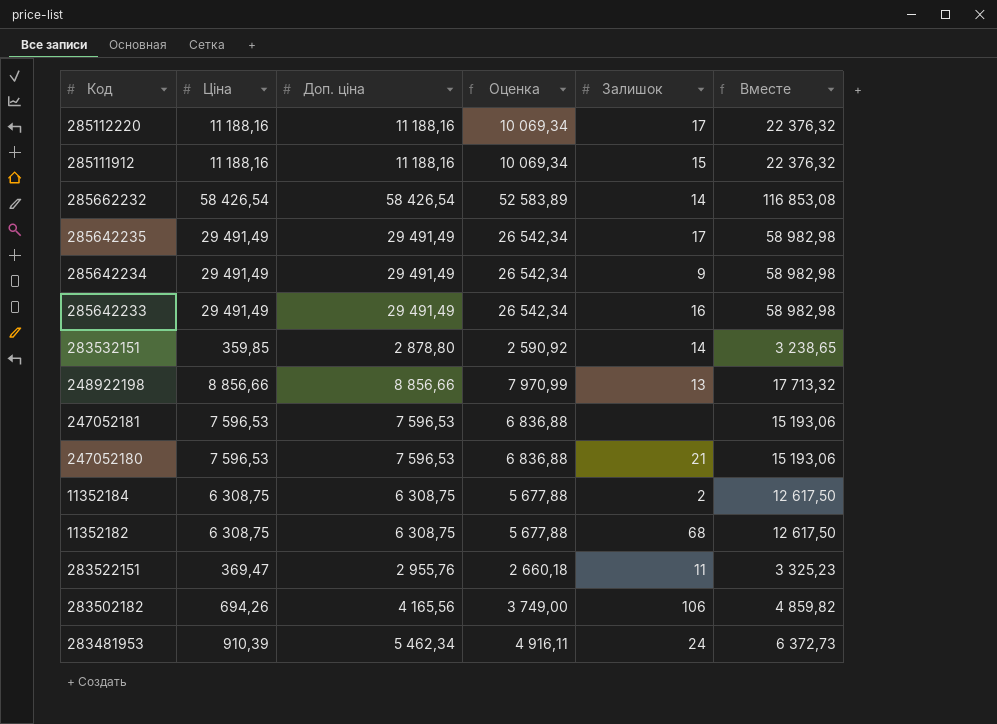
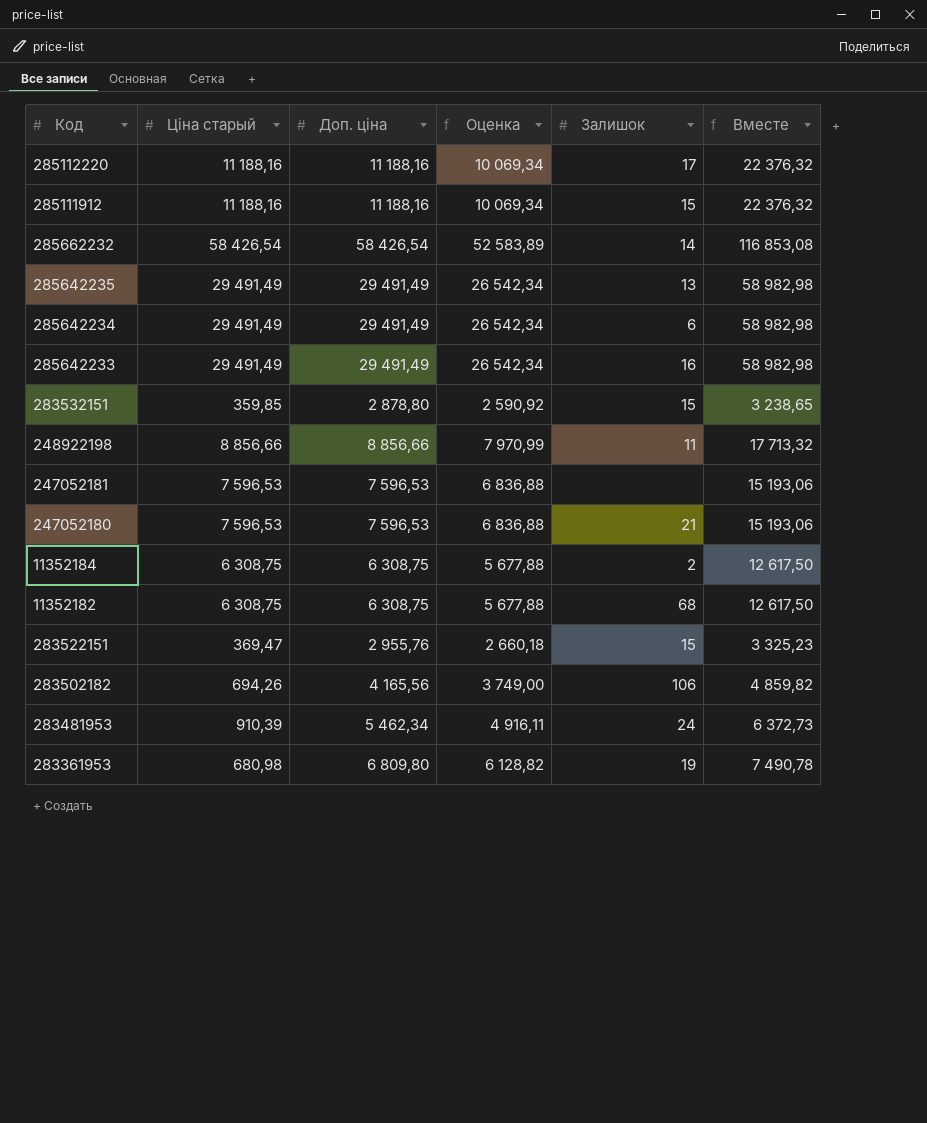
column name: Ціна -> Ціна старый
285642235 | Залишок: 17 -> 13
285642234 | Залишок: 9 -> 6
283532151 | Залишок: 14 -> 15
248922198 | Залишок: 13 -> 11
283522151 | Залишок: 11 -> 15
row 283361953: none -> 680,98 | 6 809,80 | 6 128,82 | 19 | 7 490,78

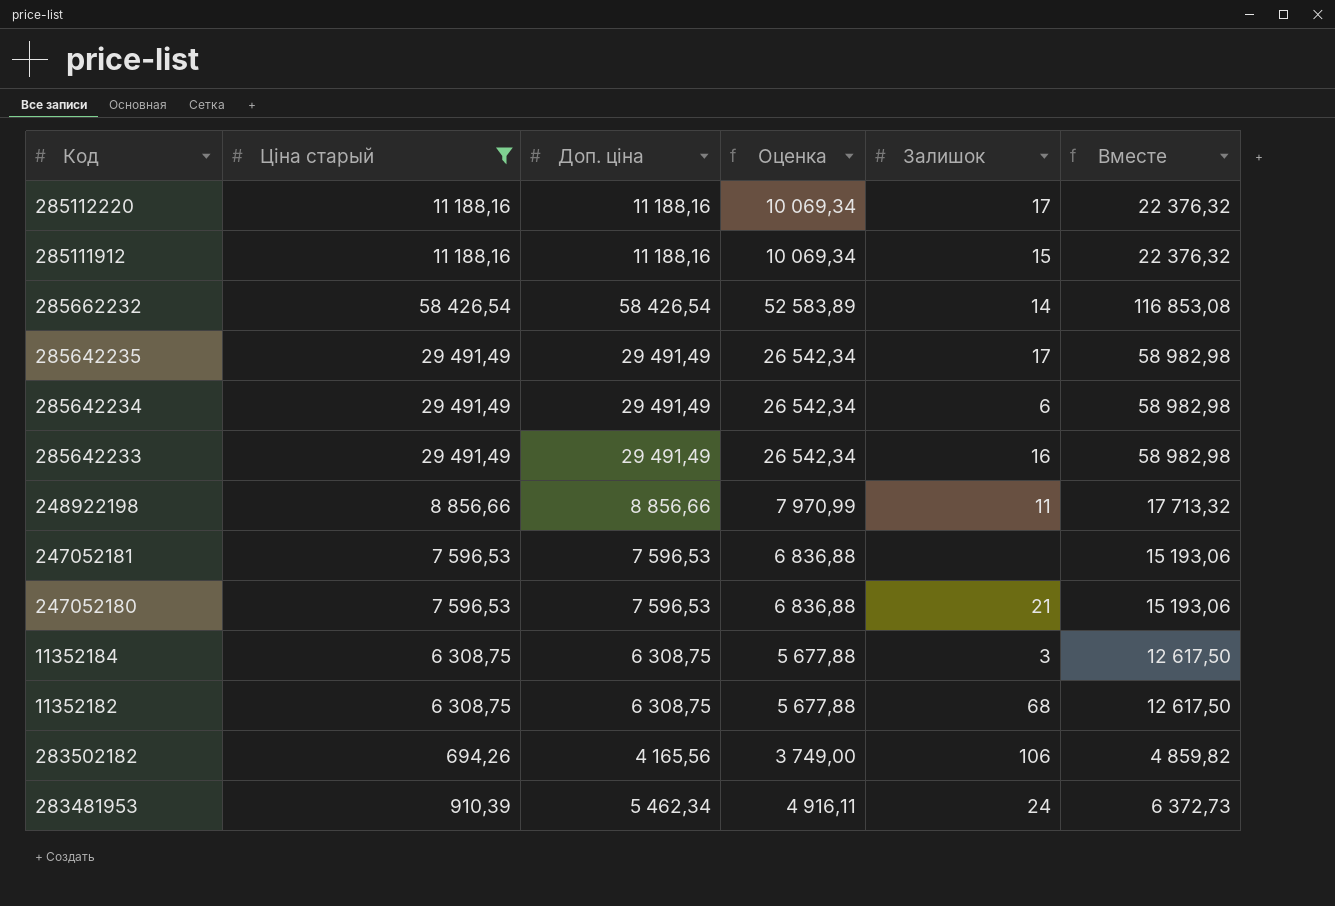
filter: none -> Ціна старый >= 694,26
285642235 | Залишок: 13 -> 17
11352184 | Залишок: 2 -> 3

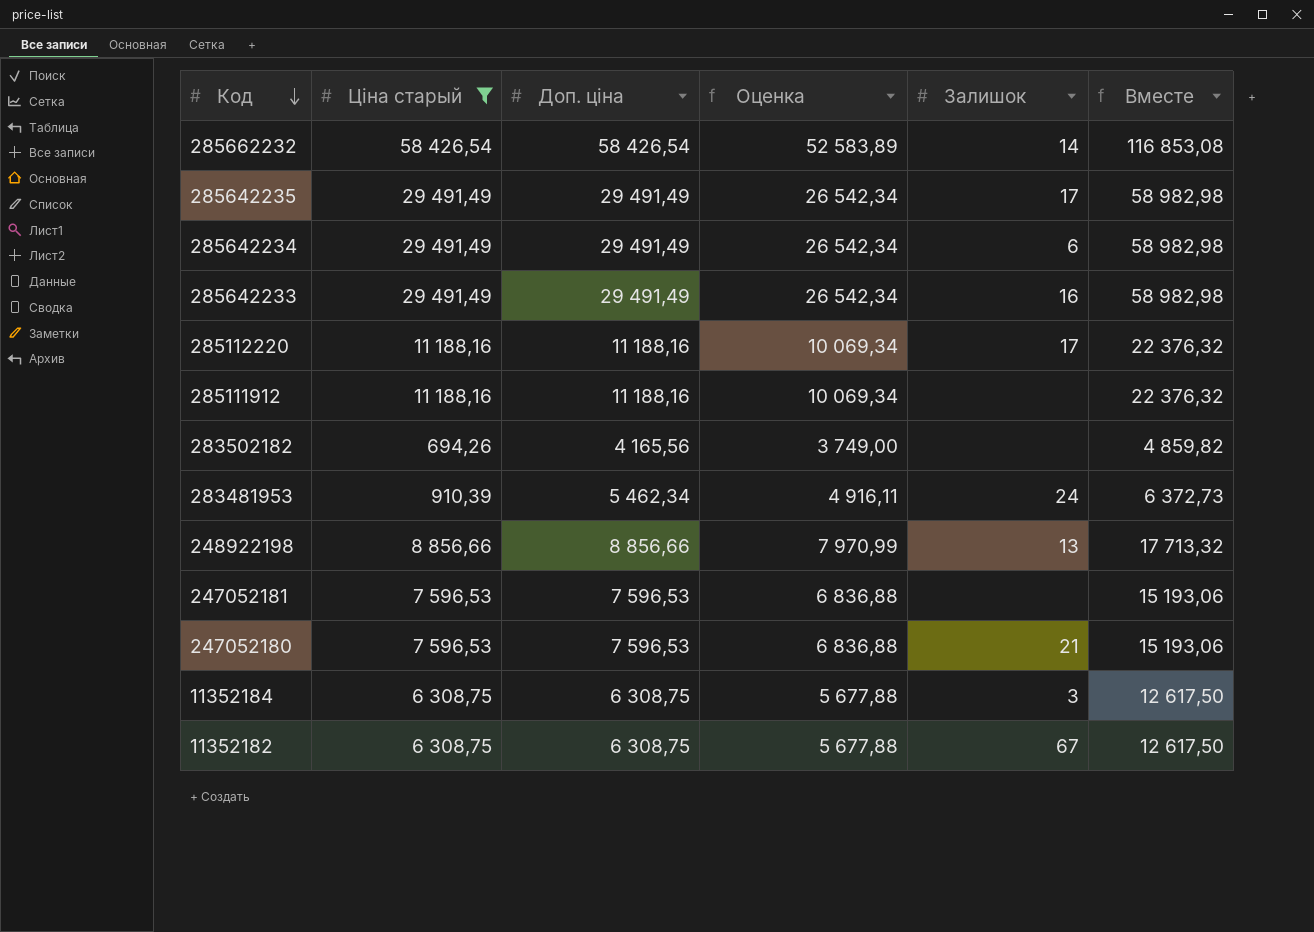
row order: none -> Код descending
285111912 | Залишок: 15 -> none
283502182 | Залишок: 106 -> none
248922198 | Залишок: 11 -> 13
11352182 | Залишок: 68 -> 67

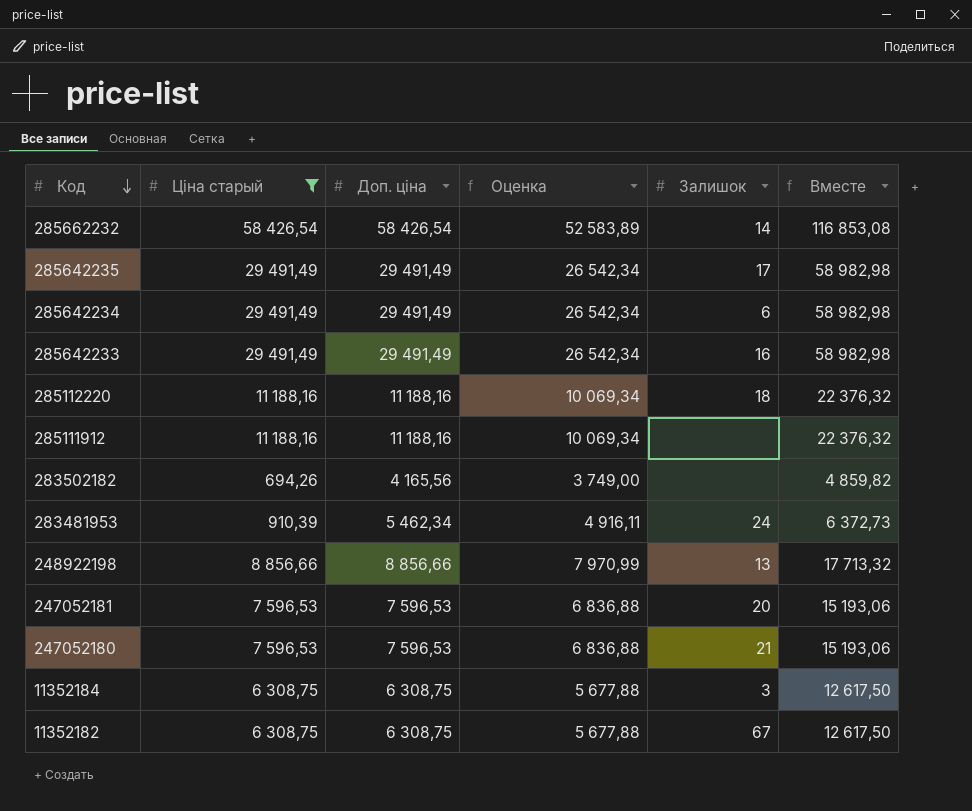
285112220 | Залишок: 17 -> 18
247052181 | Залишок: none -> 20

